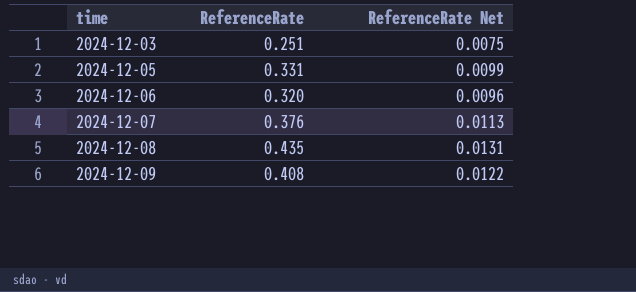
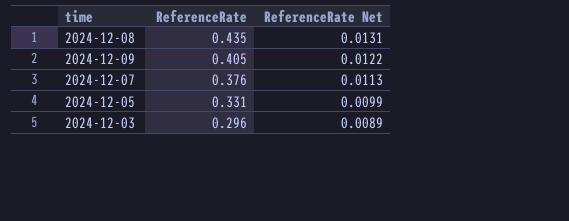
row order: time ascending -> ReferenceRate descending
row 2024-12-06: 0.320 | 0.0096 -> none
2024-12-09 | ReferenceRate: 0.408 -> 0.405
2024-12-03 | ReferenceRate: 0.251 -> 0.296
2024-12-03 | ReferenceRate Net: 0.0075 -> 0.0089

